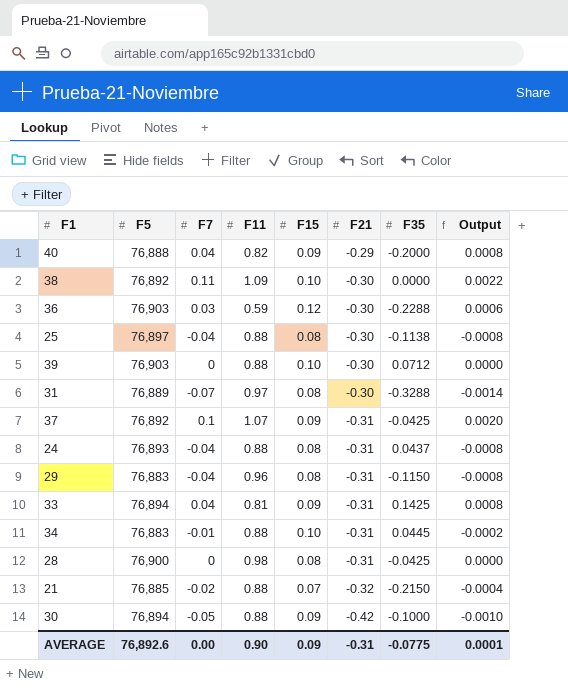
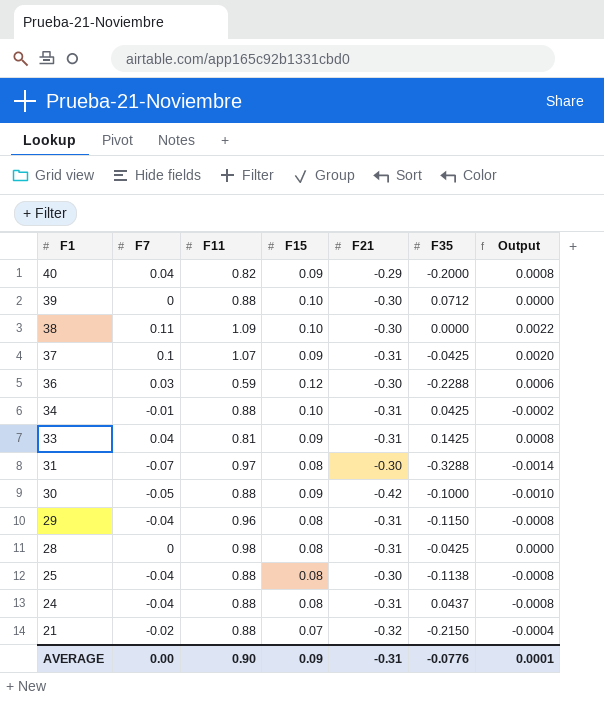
row order: F21 descending -> F1 descending
column F5 | position: 2 -> none
34 | F35: 0.0445 -> 0.0425
AVERAGE | F35: -0.0775 -> -0.0776

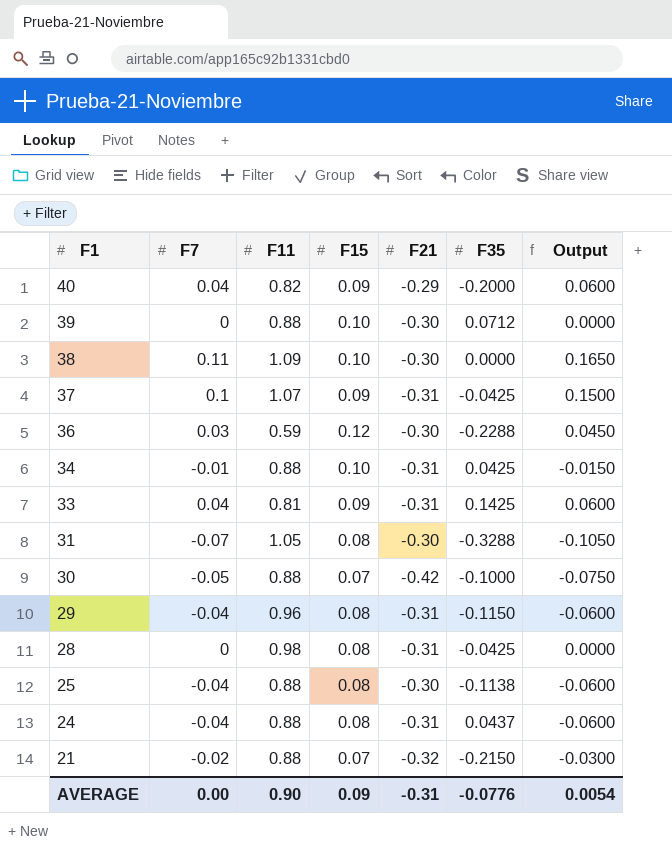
column Output | formula: [F7] * 0.02 -> [F7] * 1.5
31 | F11: 0.97 -> 1.05
30 | F15: 0.09 -> 0.07
AVERAGE | Output: 0.0001 -> 0.0054

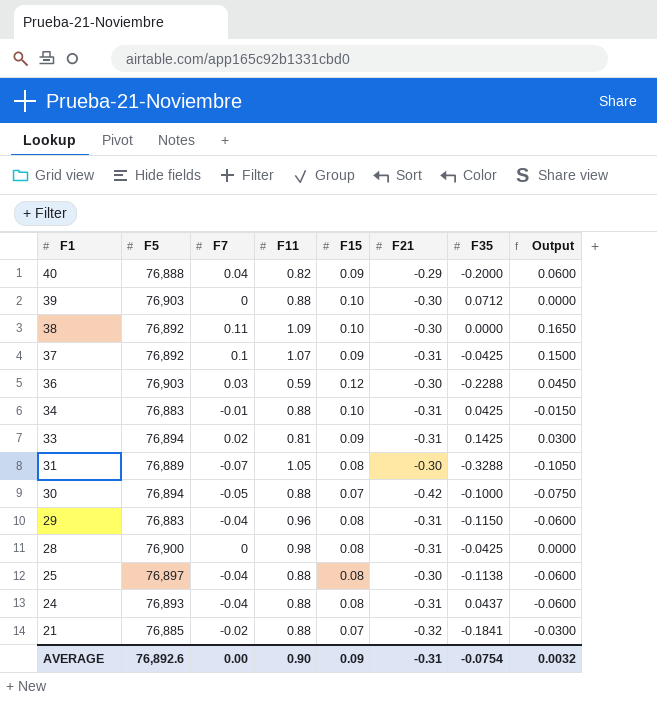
column F5 | position: none -> 2
33 | F7: 0.04 -> 0.02
33 | Output: 0.0600 -> 0.0300
21 | F35: -0.2150 -> -0.1841
AVERAGE | F35: -0.0776 -> -0.0754
AVERAGE | Output: 0.0054 -> 0.0032

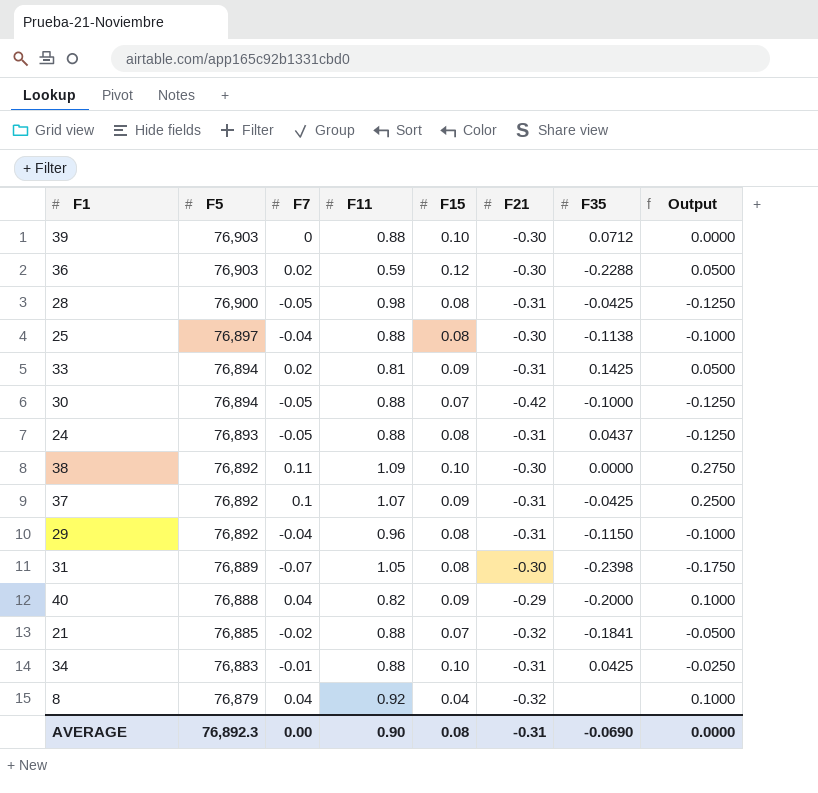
row order: F1 descending -> F5 descending
column Output | formula: [F7] * 1.5 -> [F7] * 2.5
36 | F7: 0.03 -> 0.02
28 | F7: 0 -> -0.05
24 | F7: -0.04 -> -0.05
29 | F5: 76,883 -> 76,892
31 | F35: -0.3288 -> -0.2398
row 8: none -> 76,879 | 0.04 | 0.92 | 0.04 | -0.32 | none | 0.1000
AVERAGE | F5: 76,892.6 -> 76,892.3
AVERAGE | F15: 0.09 -> 0.08
AVERAGE | F35: -0.0754 -> -0.0690
AVERAGE | Output: 0.0032 -> 0.0000

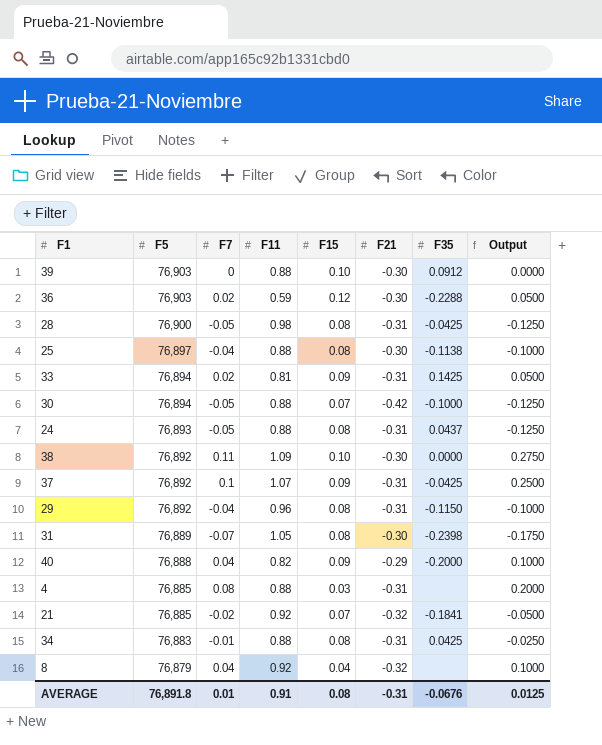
39 | F35: 0.0712 -> 0.0912
row 4: none -> 76,885 | 0.08 | 0.88 | 0.03 | -0.31 | none | 0.2000
21 | F11: 0.88 -> 0.92
34 | F15: 0.10 -> 0.08
AVERAGE | F5: 76,892.3 -> 76,891.8
AVERAGE | F7: 0.00 -> 0.01
AVERAGE | F11: 0.90 -> 0.91
AVERAGE | F35: -0.0690 -> -0.0676
AVERAGE | Output: 0.0000 -> 0.0125

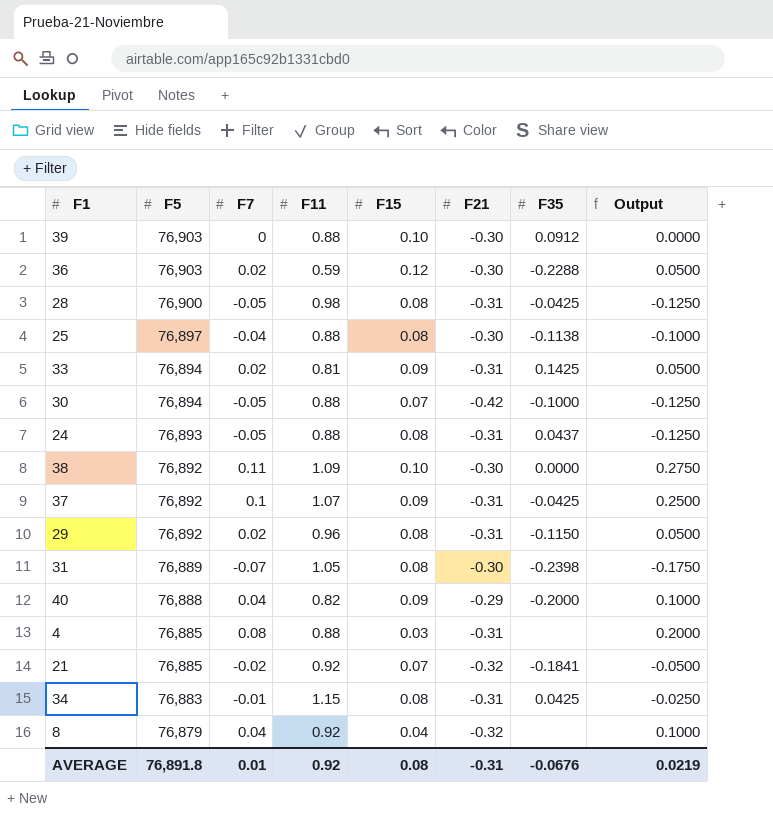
29 | F7: -0.04 -> 0.02
29 | Output: -0.1000 -> 0.0500
34 | F11: 0.88 -> 1.15
AVERAGE | F11: 0.91 -> 0.92
AVERAGE | Output: 0.0125 -> 0.0219

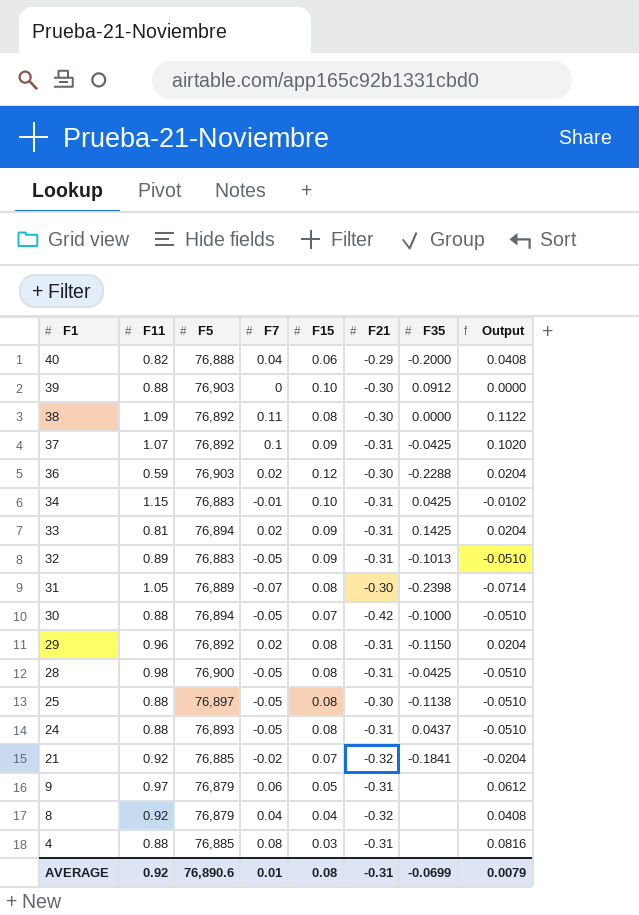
row order: F5 descending -> F1 descending
column F11 | position: 4 -> 2
column Output | formula: [F7] * 2.5 -> [F7] * 1.02
40 | F15: 0.09 -> 0.06
38 | F15: 0.10 -> 0.08
34 | F15: 0.08 -> 0.10
row 32: none -> 0.89 | 76,883 | -0.05 | 0.09 | -0.31 | -0.1013 | -0.0510
25 | F7: -0.04 -> -0.05
row 9: none -> 0.97 | 76,879 | 0.06 | 0.05 | -0.31 | none | 0.0612
AVERAGE | F5: 76,891.8 -> 76,890.6
AVERAGE | F35: -0.0676 -> -0.0699
AVERAGE | Output: 0.0219 -> 0.0079

